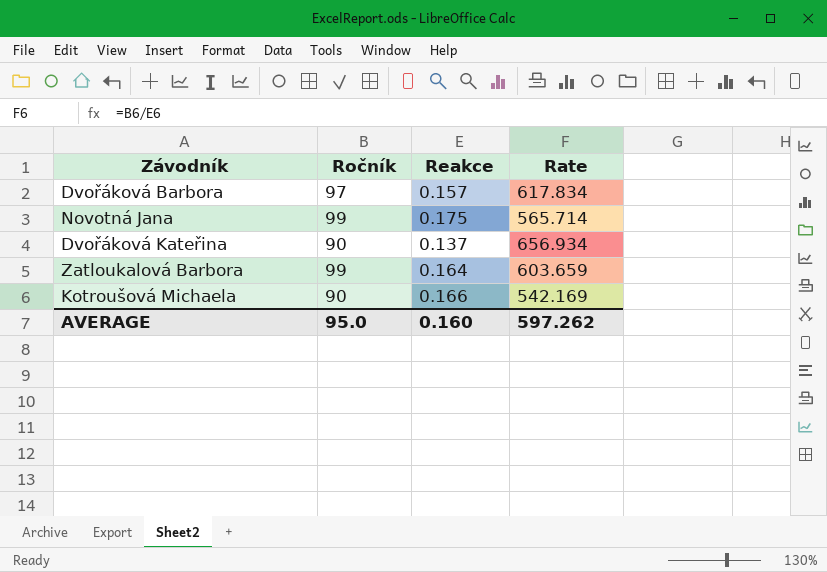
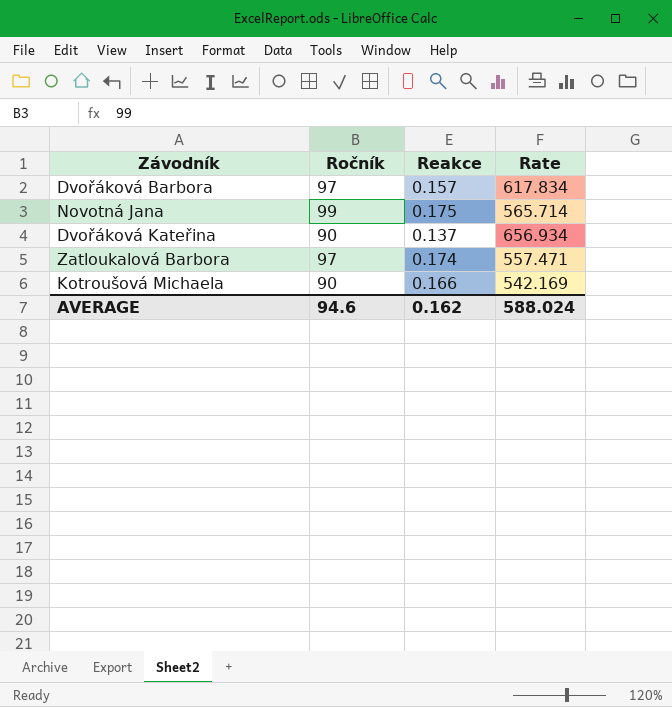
Zatloukalová Barbora | Ročník: 99 -> 97
Zatloukalová Barbora | Reakce: 0.164 -> 0.174
Zatloukalová Barbora | Rate: 603.659 -> 557.471
AVERAGE | Ročník: 95.0 -> 94.6
AVERAGE | Reakce: 0.160 -> 0.162
AVERAGE | Rate: 597.262 -> 588.024

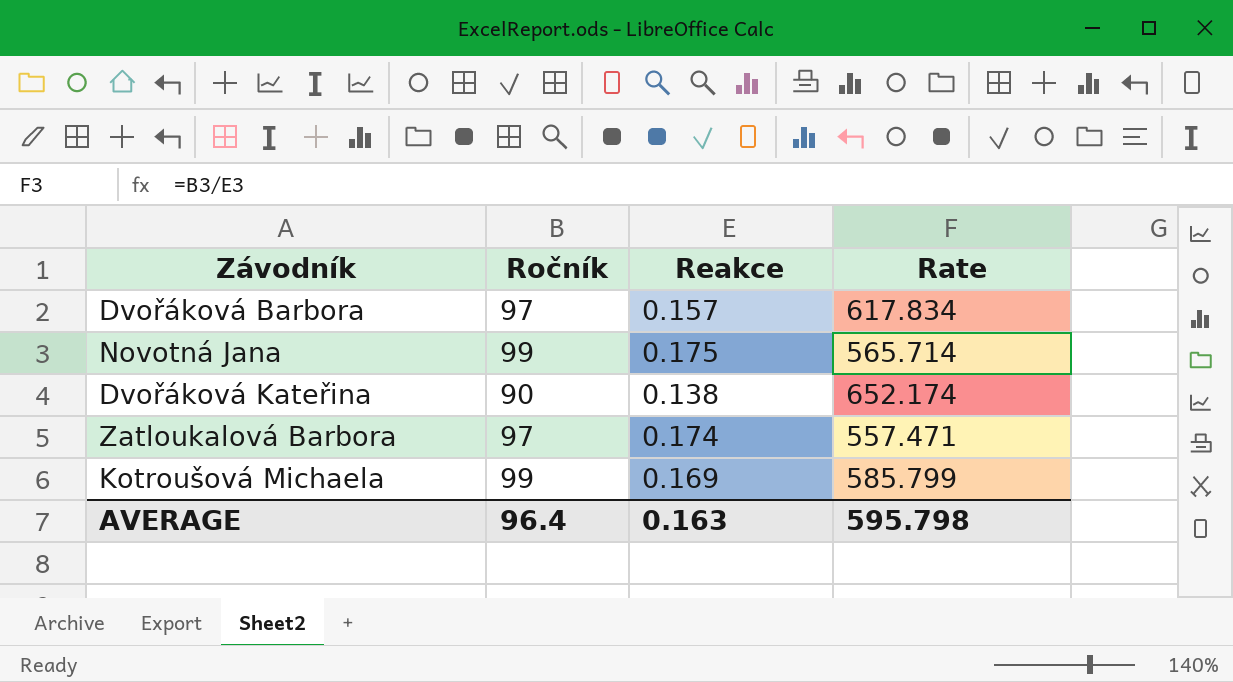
Dvořáková Kateřina | Reakce: 0.137 -> 0.138
Dvořáková Kateřina | Rate: 656.934 -> 652.174
Kotroušová Michaela | Ročník: 90 -> 99
Kotroušová Michaela | Reakce: 0.166 -> 0.169
Kotroušová Michaela | Rate: 542.169 -> 585.799
AVERAGE | Ročník: 94.6 -> 96.4
AVERAGE | Reakce: 0.162 -> 0.163
AVERAGE | Rate: 588.024 -> 595.798

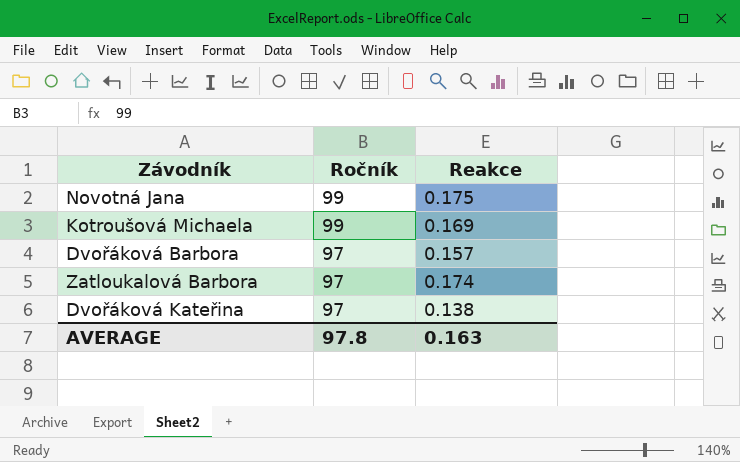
row order: none -> Ročník descending
column Rate | formula: [Ročník] / [Reakce] -> none
Dvořáková Kateřina | Ročník: 90 -> 97
AVERAGE | Ročník: 96.4 -> 97.8

